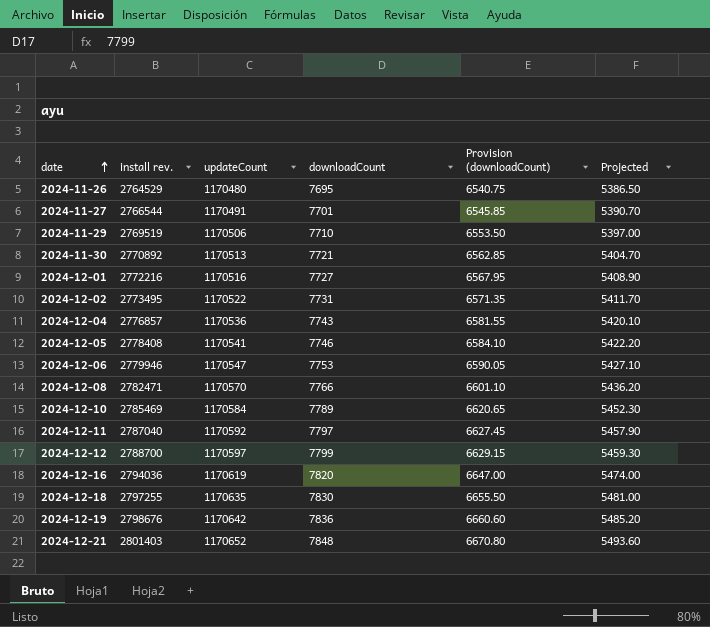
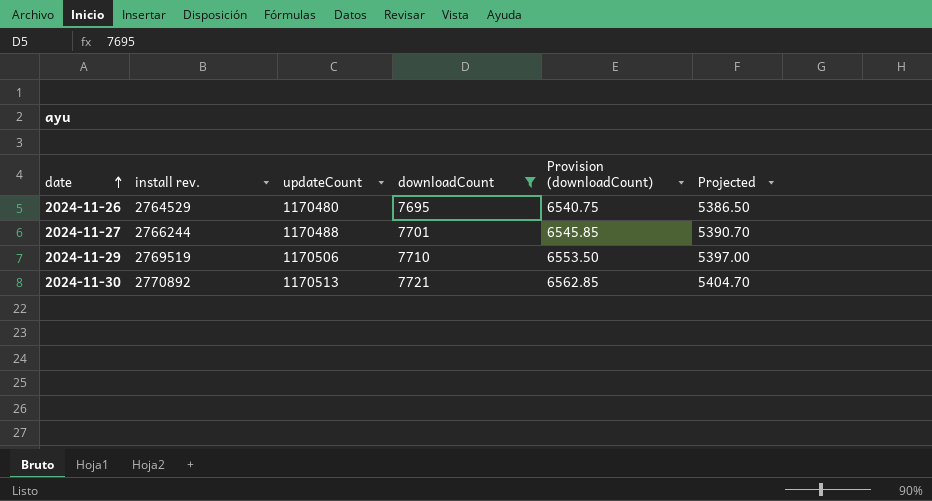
filter: none -> downloadCount <= 7721
2024-11-27 | install rev.: 2766544 -> 2766244
2024-11-27 | updateCount: 1170491 -> 1170488

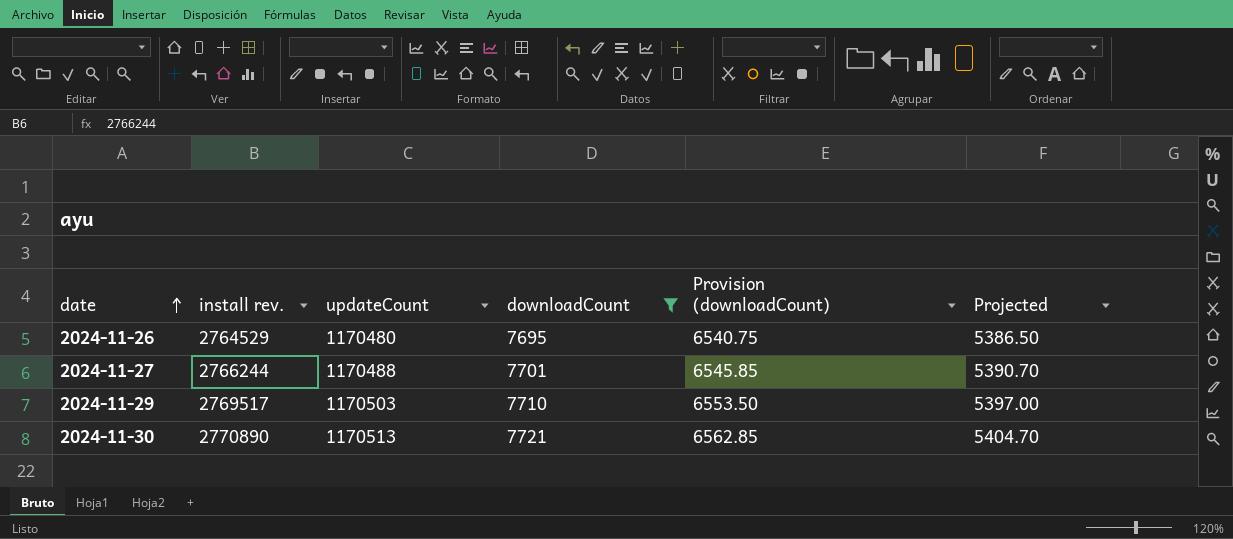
2024-11-29 | install rev.: 2769519 -> 2769517
2024-11-29 | updateCount: 1170506 -> 1170503
2024-11-30 | install rev.: 2770892 -> 2770890

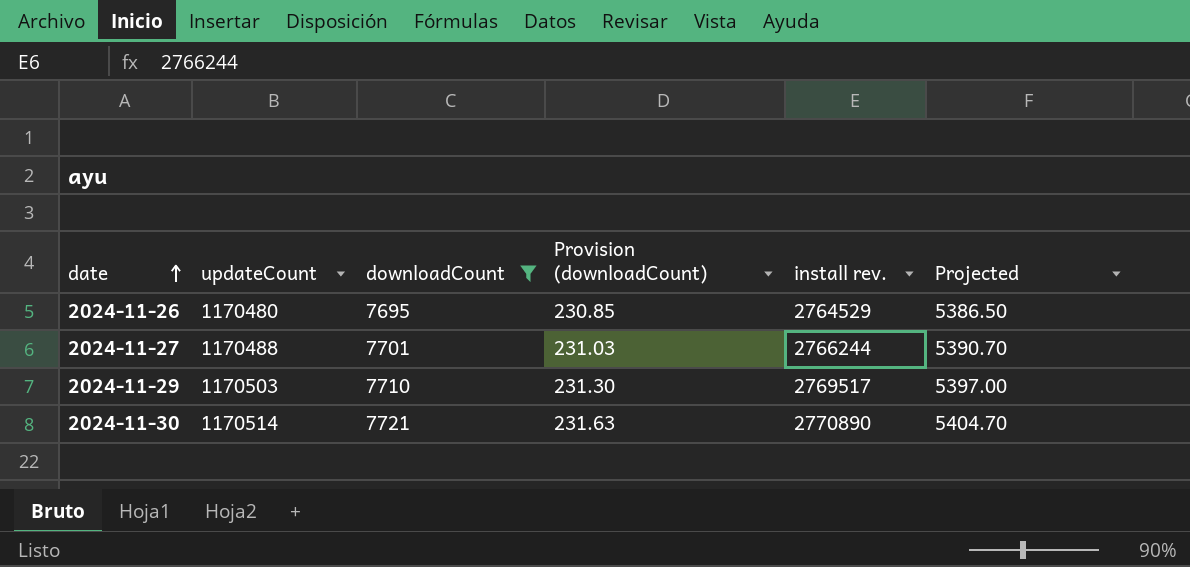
column Provision (downloadCount) | formula: [downloadCount] * 0.85 -> [downloadCount] * 0.03
column install rev. | position: 2 -> 5
2024-11-30 | updateCount: 1170513 -> 1170514

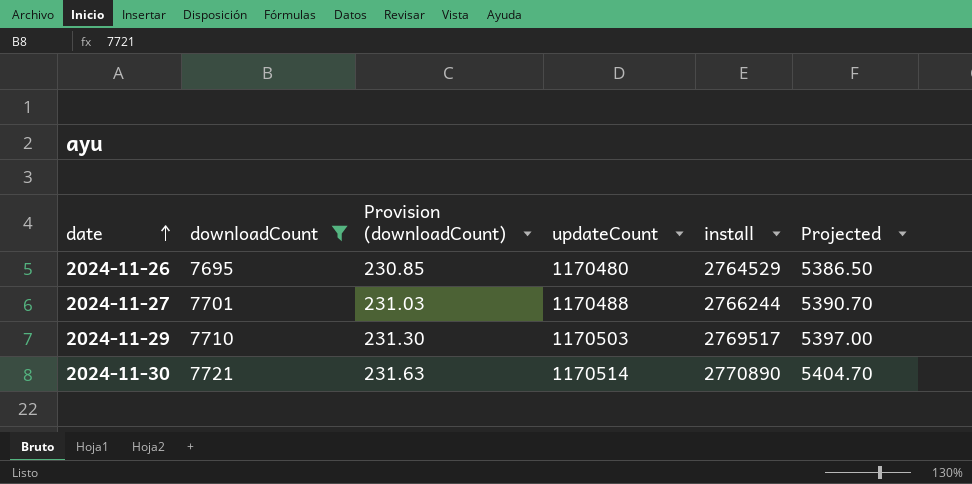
column updateCount | position: 2 -> 4
column name: install rev. -> install

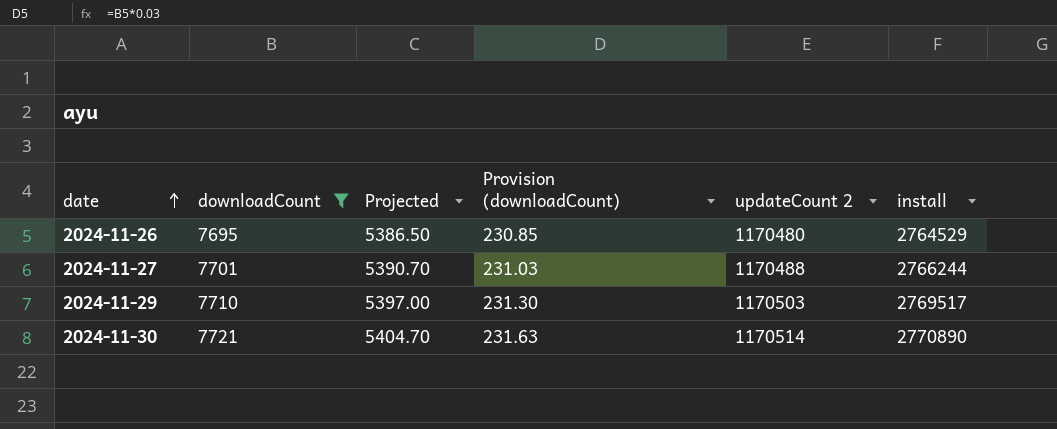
column Projected | position: 6 -> 3
column name: updateCount -> updateCount 2

